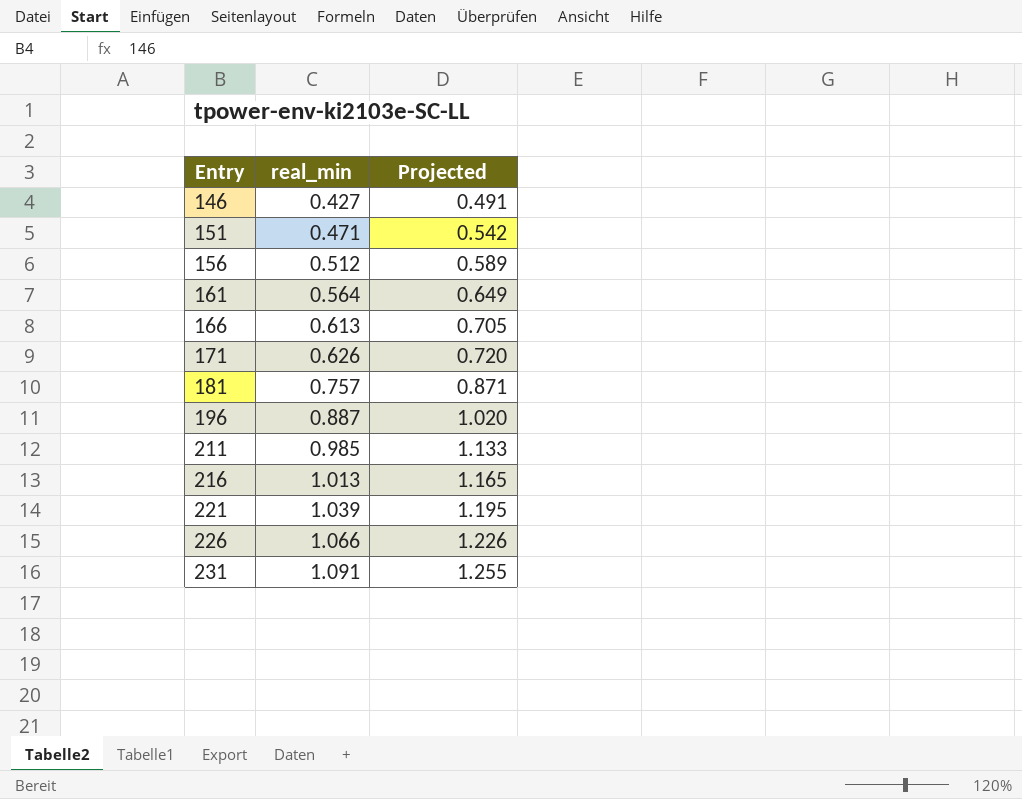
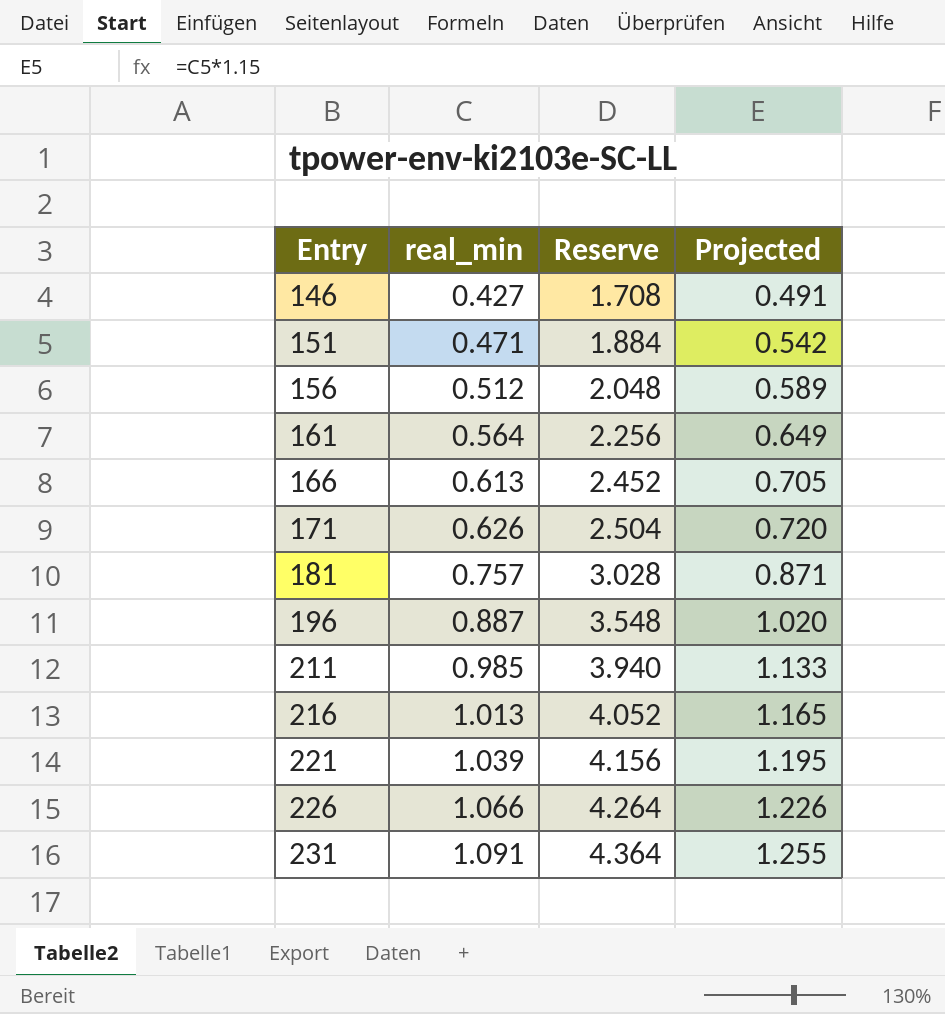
column Reserve | formula: none -> [real_min] * 4

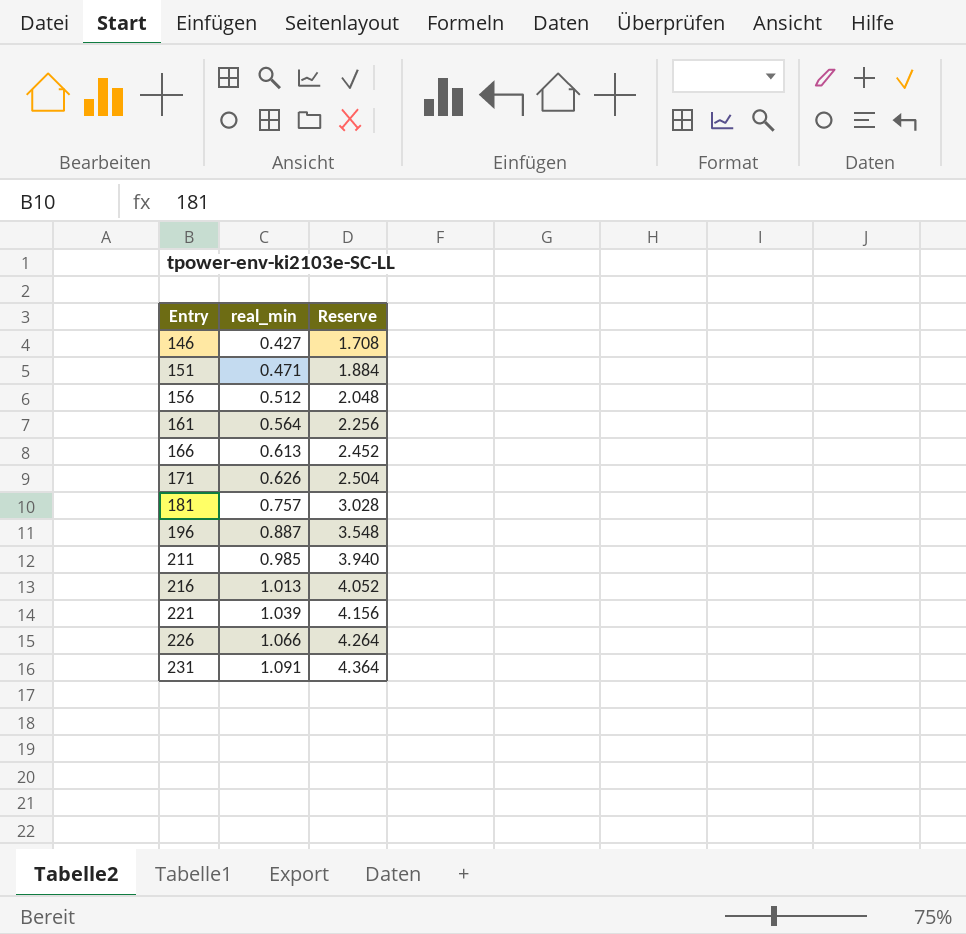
column Projected | formula: [real_min] * 1.15 -> none

